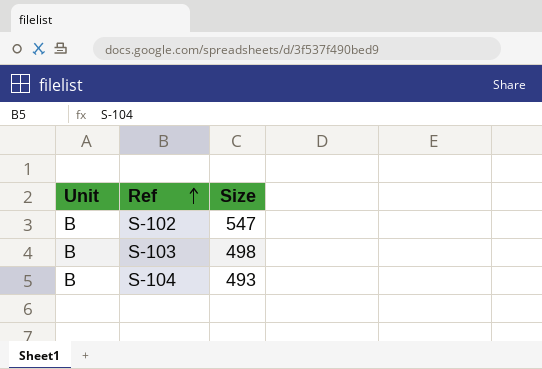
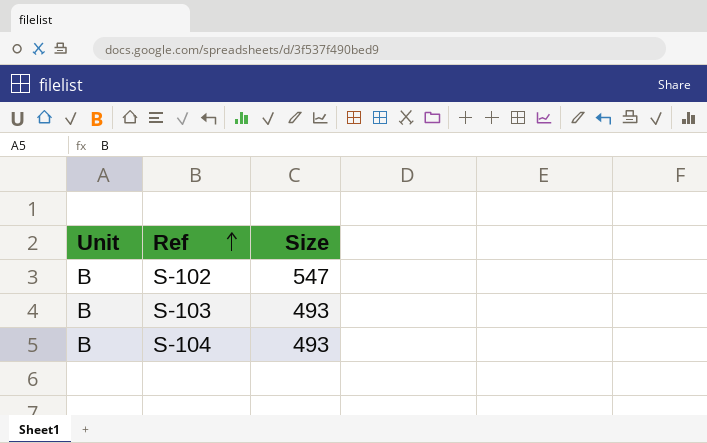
S-103 | Size: 498 -> 493

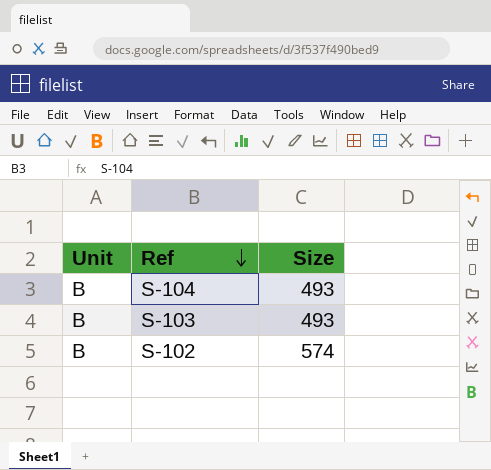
row order: Ref ascending -> Ref descending
S-102 | Size: 547 -> 574

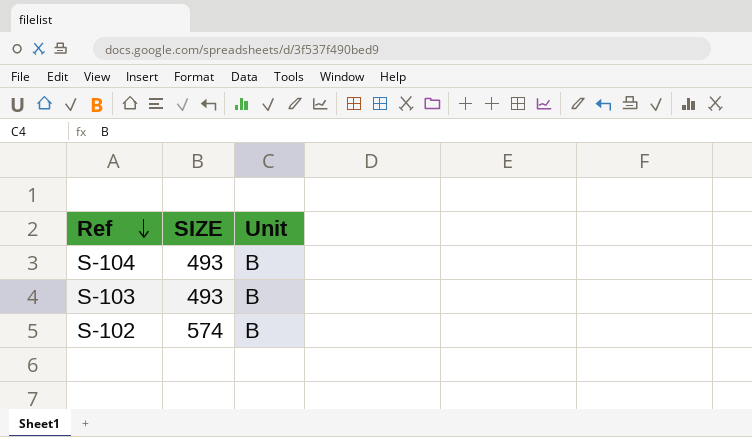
column name: Size -> SIZE
column Unit | position: 1 -> 3

